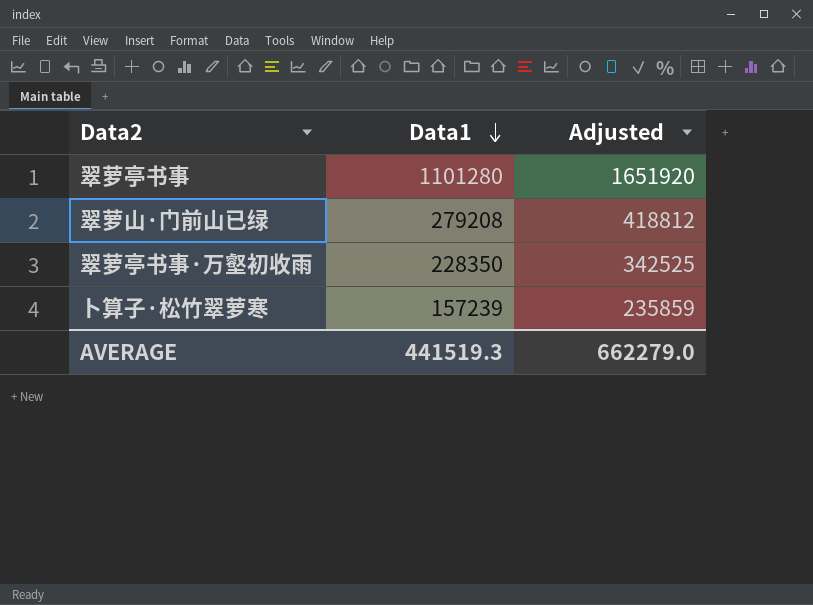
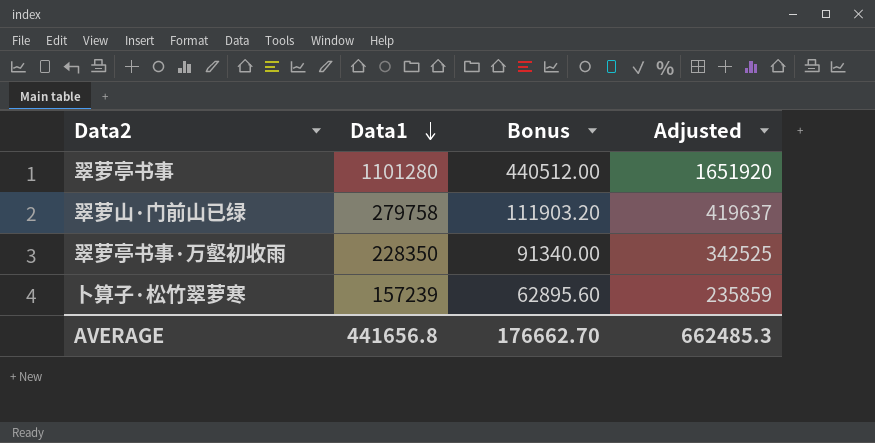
column Bonus | formula: none -> [Data1] * 0.4
翠萝山·门前山已绿 | Data1: 279208 -> 279758
翠萝山·门前山已绿 | Adjusted: 418812 -> 419637
AVERAGE | Data1: 441519.3 -> 441656.8
AVERAGE | Adjusted: 662279.0 -> 662485.3

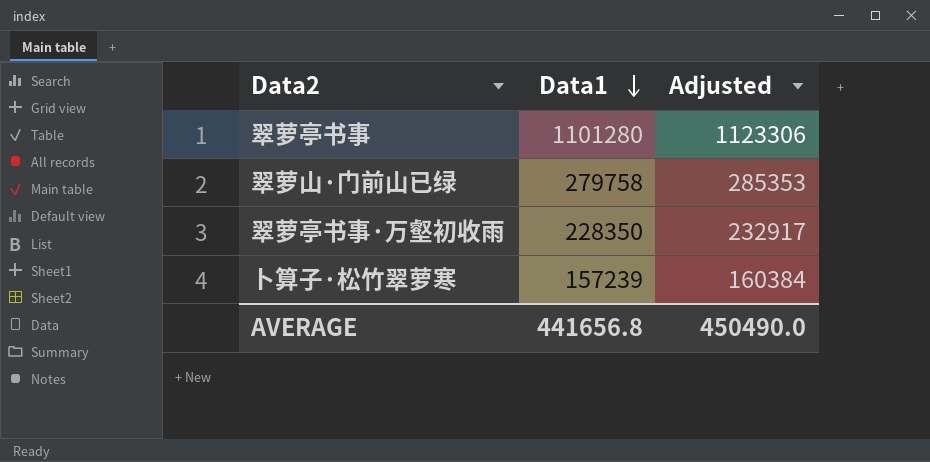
column Bonus | formula: [Data1] * 0.4 -> none
column Adjusted | formula: [Data1] * 1.5 -> [Data1] * 1.02
AVERAGE | Adjusted: 662485.3 -> 450490.0

